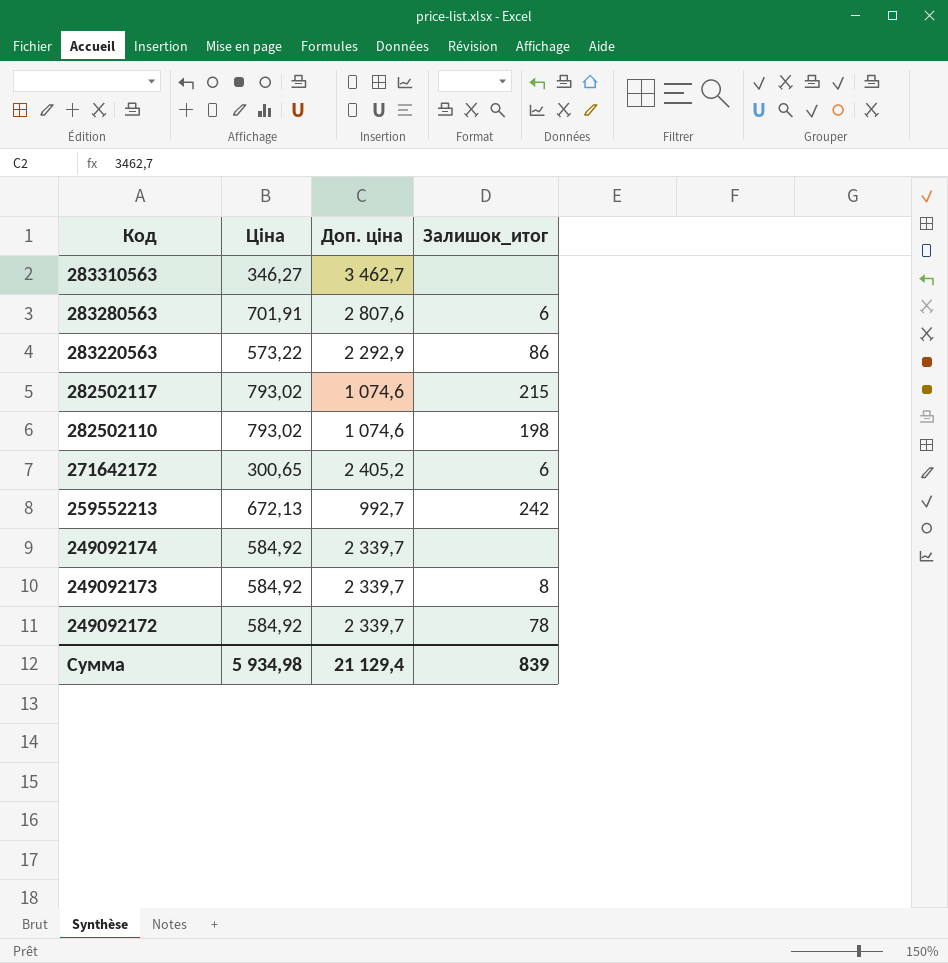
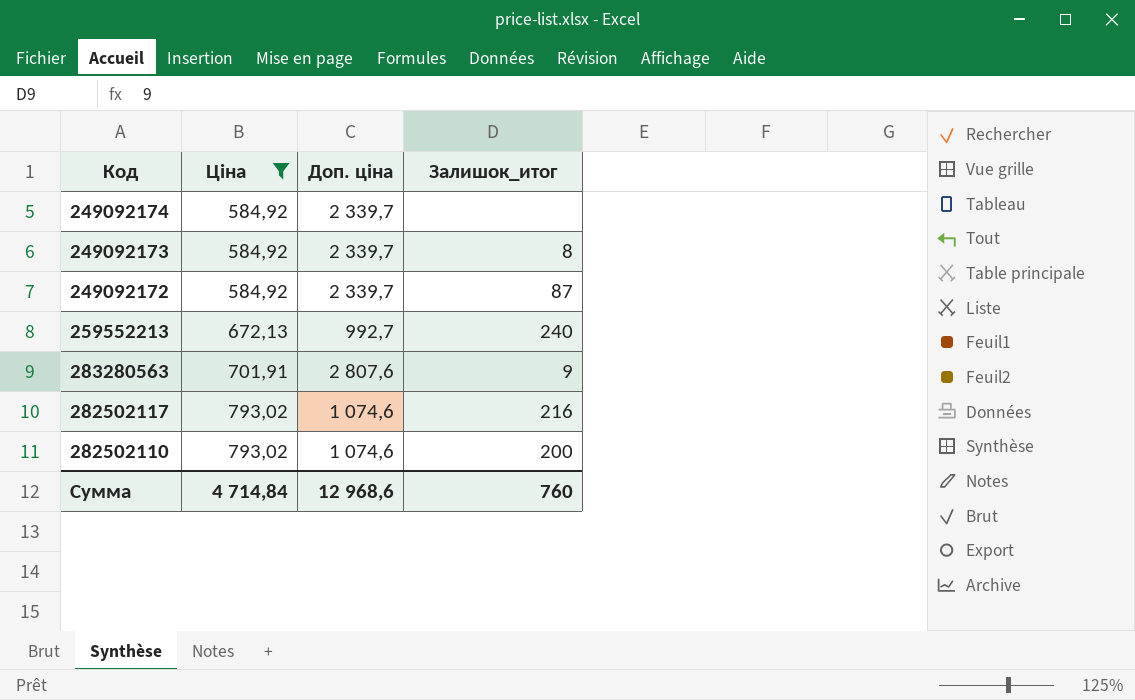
filter: none -> Ціна >= 584,92
row order: Код descending -> Ціна ascending
249092172 | Залишок_итог: 78 -> 87
259552213 | Залишок_итог: 242 -> 240
283280563 | Залишок_итог: 6 -> 9
282502117 | Залишок_итог: 215 -> 216
282502110 | Залишок_итог: 198 -> 200
Сумма | Ціна: 5 934,98 -> 4 714,84
Сумма | Доп. ціна: 21 129,4 -> 12 968,6
Сумма | Залишок_итог: 839 -> 760

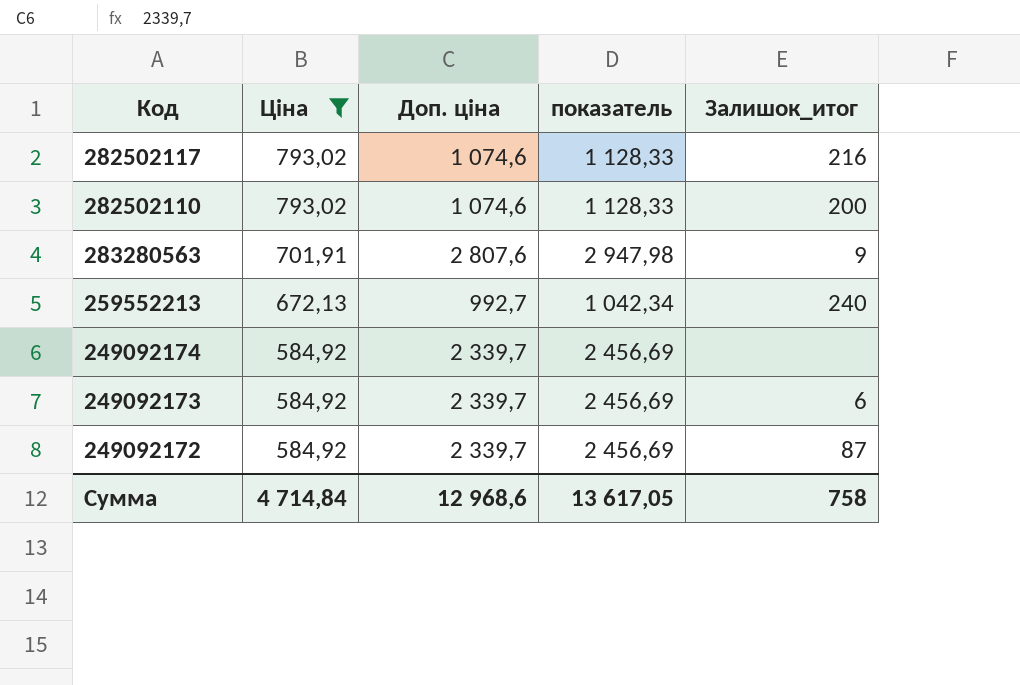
row order: Ціна ascending -> Ціна descending
column показатель | formula: none -> [Доп. ціна] * 1,05
249092173 | Залишок_итог: 8 -> 6
Сумма | Залишок_итог: 760 -> 758

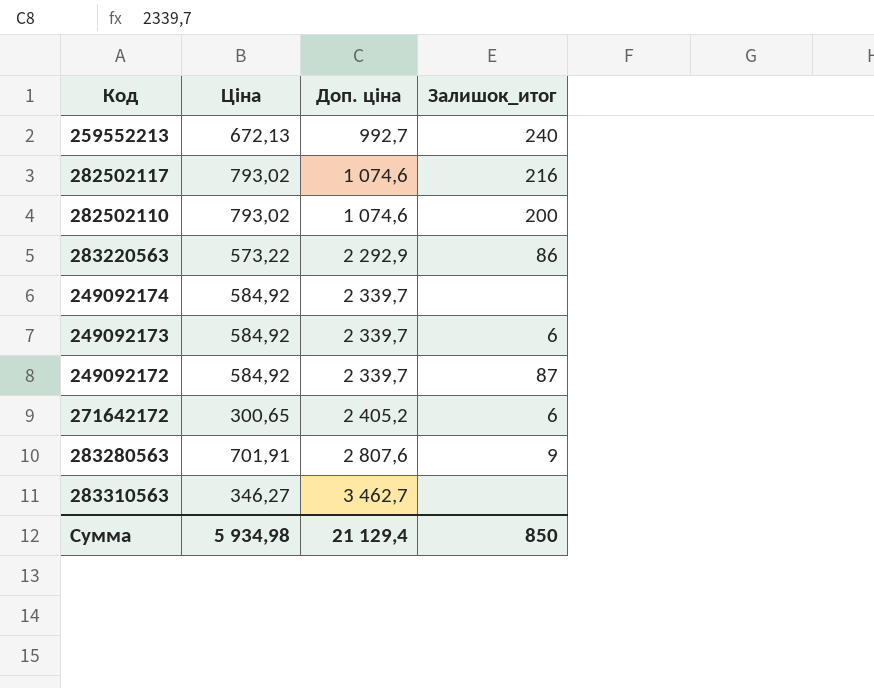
filter: Ціна >= 584,92 -> none
row order: Ціна descending -> Доп. ціна ascending
column показатель | formula: [Доп. ціна] * 1,05 -> none
Сумма | Ціна: 4 714,84 -> 5 934,98
Сумма | Доп. ціна: 12 968,6 -> 21 129,4
Сумма | Залишок_итог: 758 -> 850

